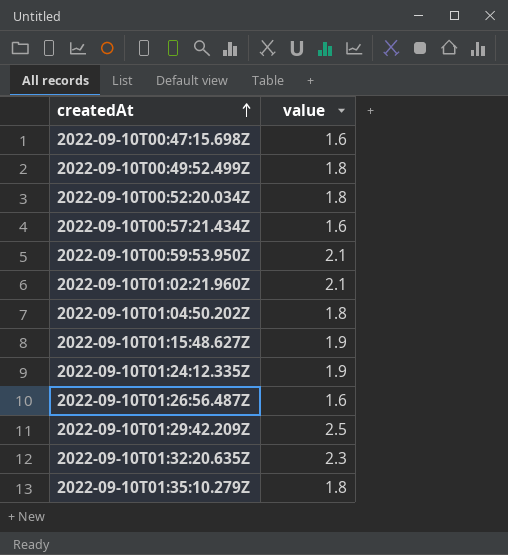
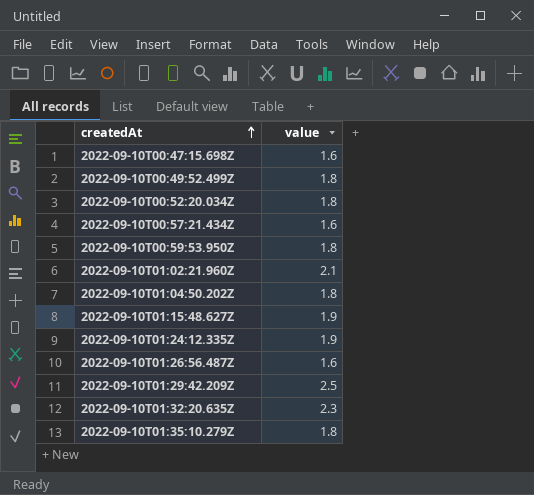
2022-09-10T00:59:53.950Z | value: 2.1 -> 1.8

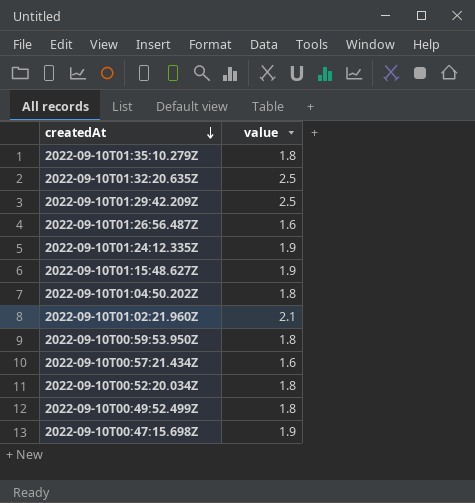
row order: createdAt ascending -> createdAt descending
2022-09-10T01:32:20.635Z | value: 2.3 -> 2.5
2022-09-10T00:47:15.698Z | value: 1.6 -> 1.9

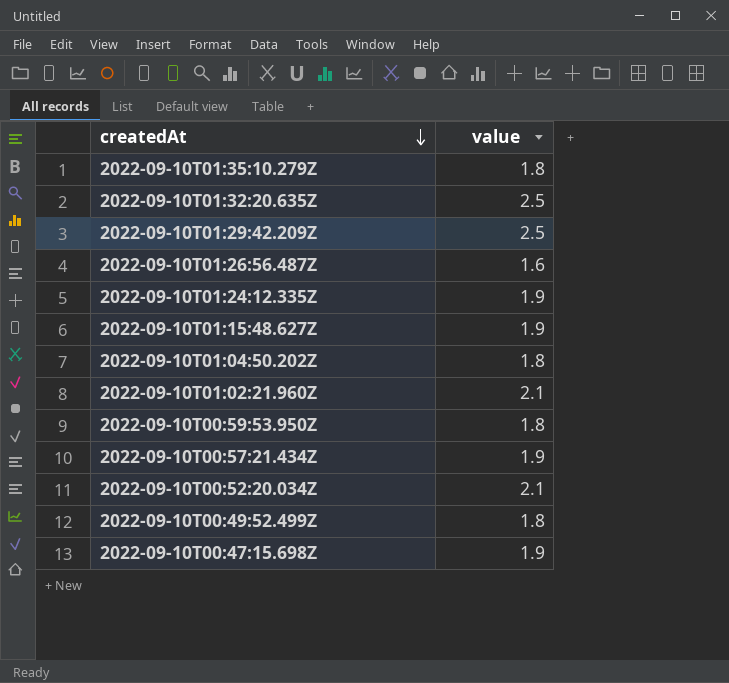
2022-09-10T00:57:21.434Z | value: 1.6 -> 1.9
2022-09-10T00:52:20.034Z | value: 1.8 -> 2.1

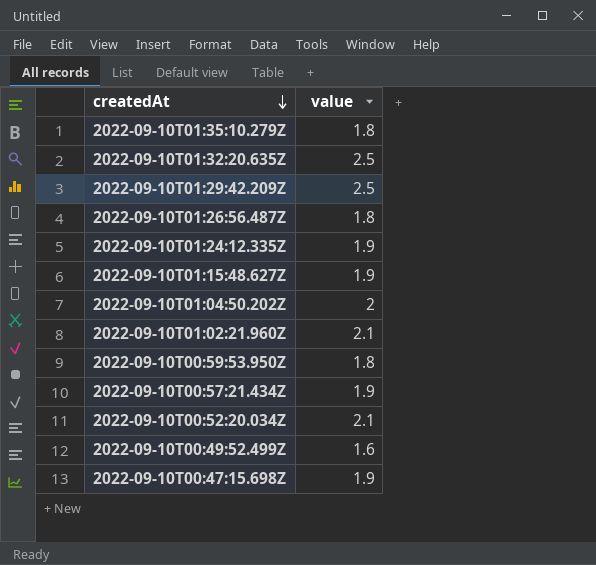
2022-09-10T01:26:56.487Z | value: 1.6 -> 1.8
2022-09-10T01:04:50.202Z | value: 1.8 -> 2
2022-09-10T00:49:52.499Z | value: 1.8 -> 1.6

